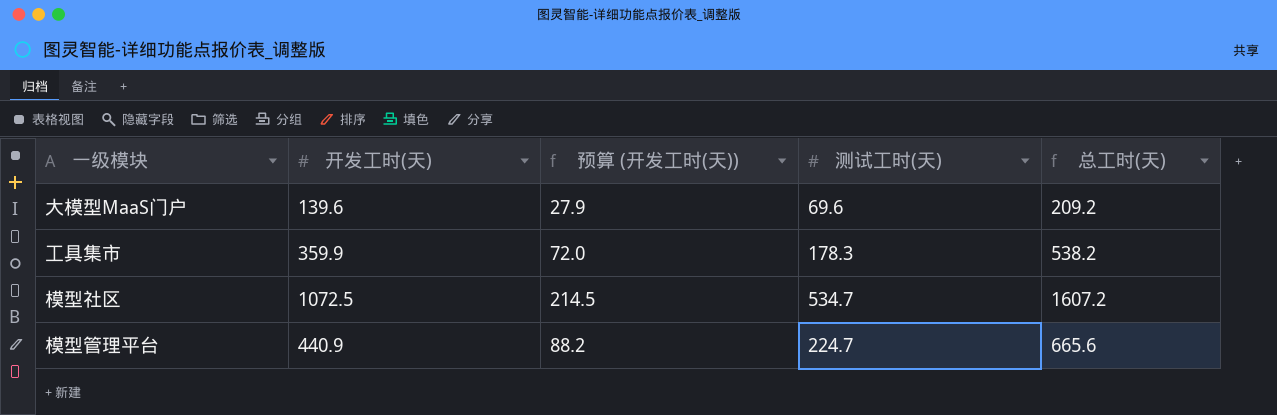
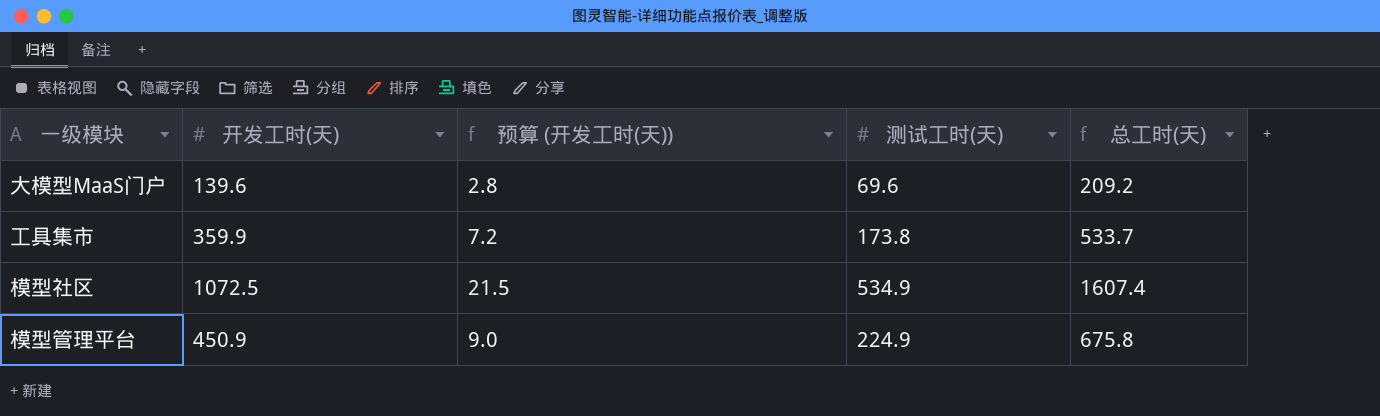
column 预算 (开发工时(天)) | formula: [开发工时(天)] * 0.2 -> [开发工时(天)] * 0.02
工具集市 | 测试工时(天): 178.3 -> 173.8
工具集市 | 总工时(天): 538.2 -> 533.7
模型社区 | 测试工时(天): 534.7 -> 534.9
模型社区 | 总工时(天): 1607.2 -> 1607.4
模型管理平台 | 开发工时(天): 440.9 -> 450.9
模型管理平台 | 测试工时(天): 224.7 -> 224.9
模型管理平台 | 总工时(天): 665.6 -> 675.8

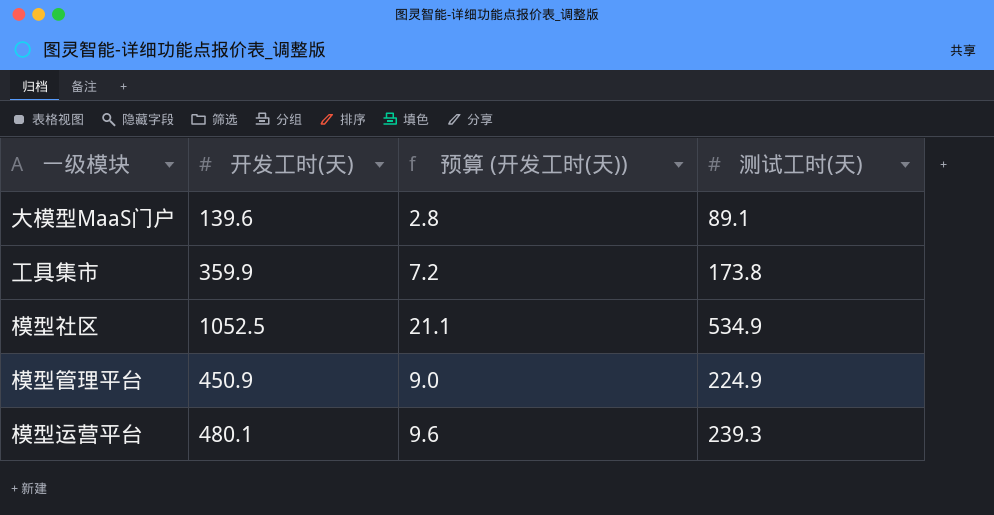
column 总工时(天) | formula: [开发工时(天)] + [测试工时(天)] -> none
大模型MaaS门户 | 测试工时(天): 69.6 -> 89.1
模型社区 | 开发工时(天): 1072.5 -> 1052.5
模型社区 | 预算 (开发工时(天)): 21.5 -> 21.1
row 模型运营平台: none -> 480.1 | 9.6 | 239.3

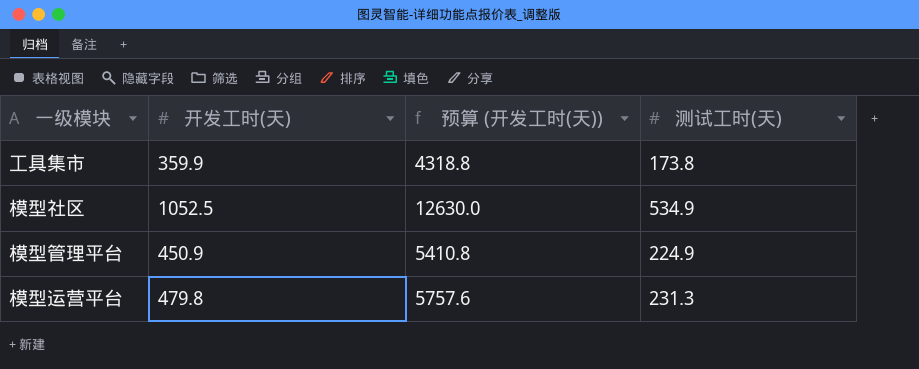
column 预算 (开发工时(天)) | formula: [开发工时(天)] * 0.02 -> [开发工时(天)] * 12
row 大模型MaaS门户: 139.6 | 2.8 | 89.1 -> none
模型运营平台 | 开发工时(天): 480.1 -> 479.8
模型运营平台 | 测试工时(天): 239.3 -> 231.3

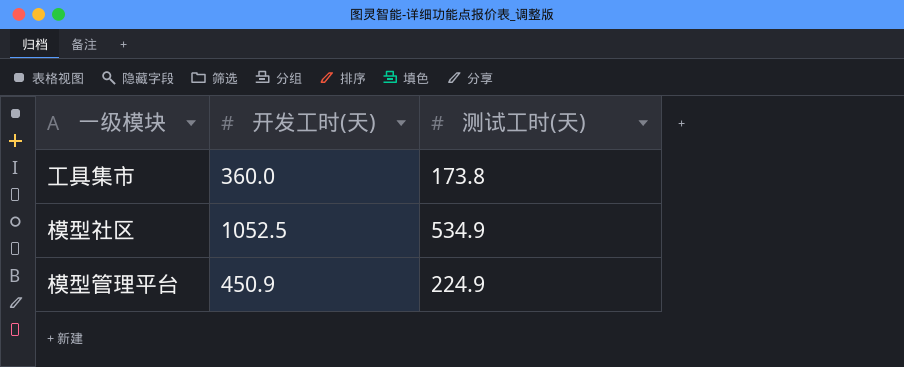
column 预算 (开发工时(天)) | formula: [开发工时(天)] * 12 -> none
row 模型运营平台: 479.8 | 5757.6 | 231.3 -> none
工具集市 | 开发工时(天): 359.9 -> 360.0

